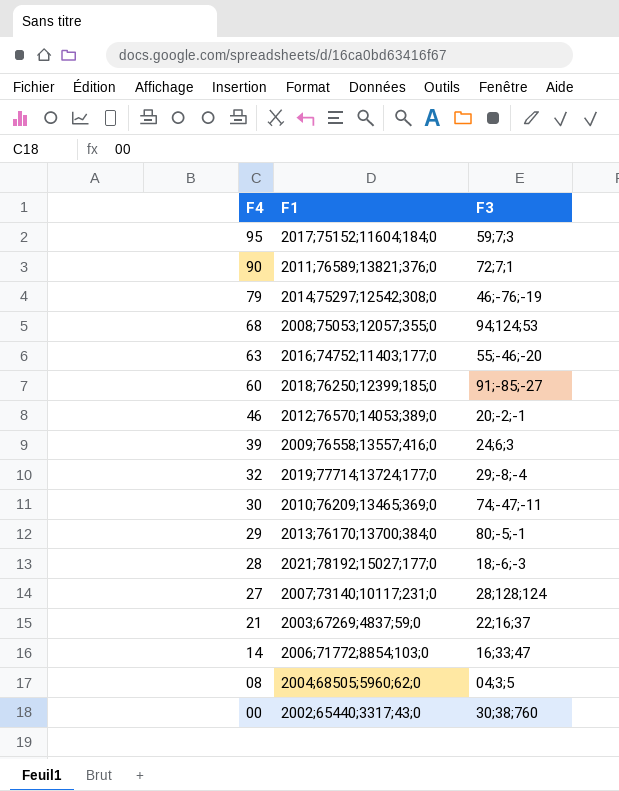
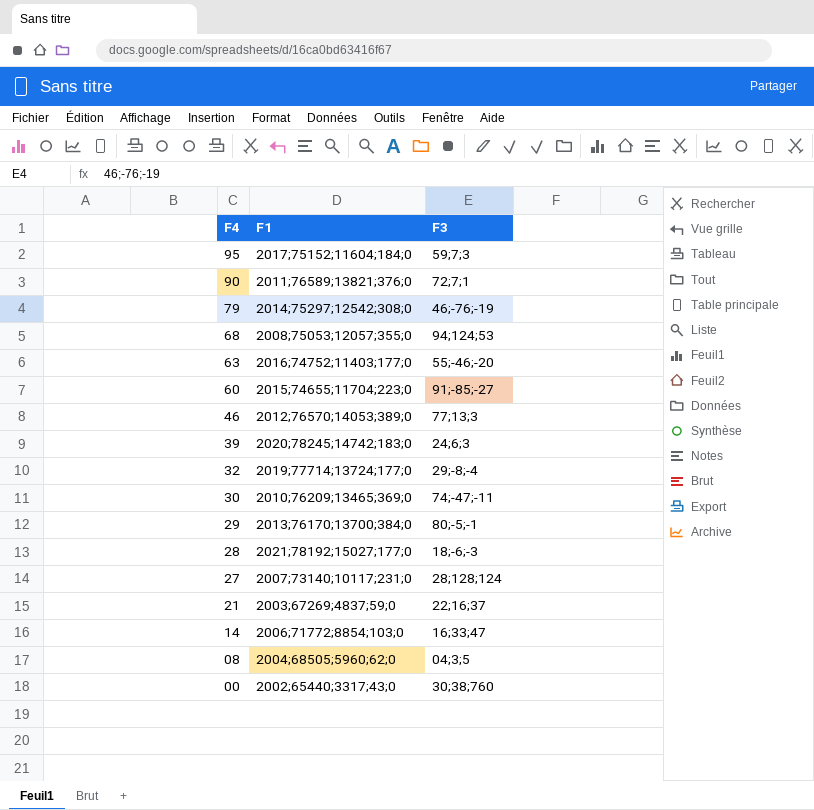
60 | F1: 2018;76250;12399;185;0 -> 2015;74655;11704;223;0
46 | F3: 20;-2;-1 -> 77;13;3
39 | F1: 2009;76558;13557;416;0 -> 2020;78245;14742;183;0

